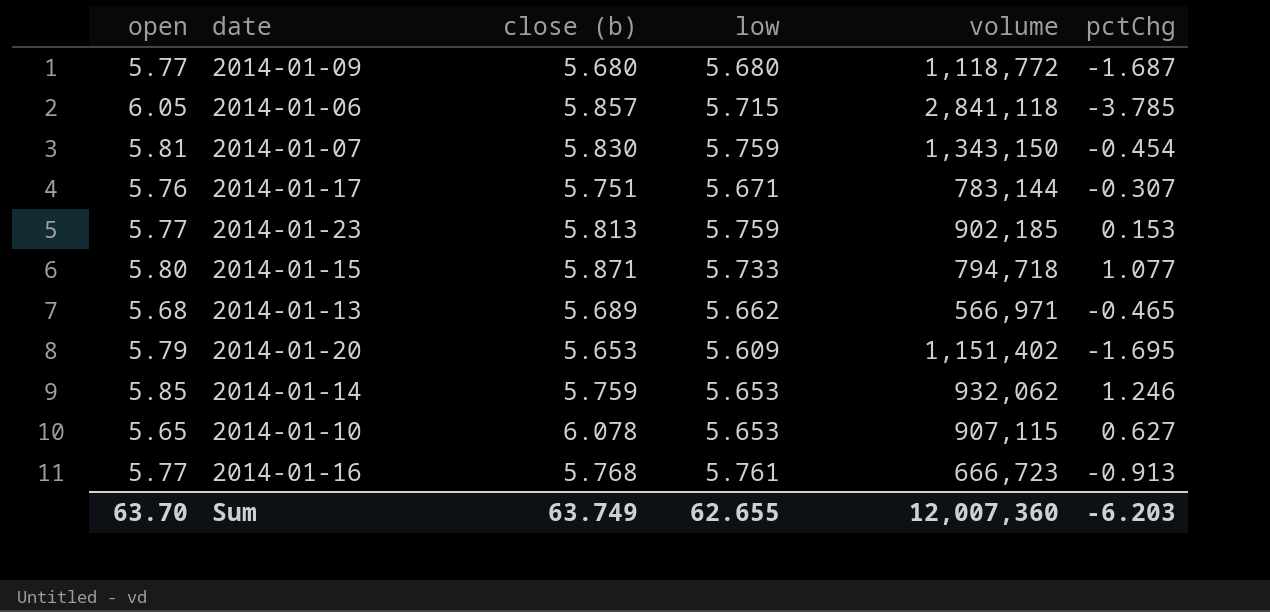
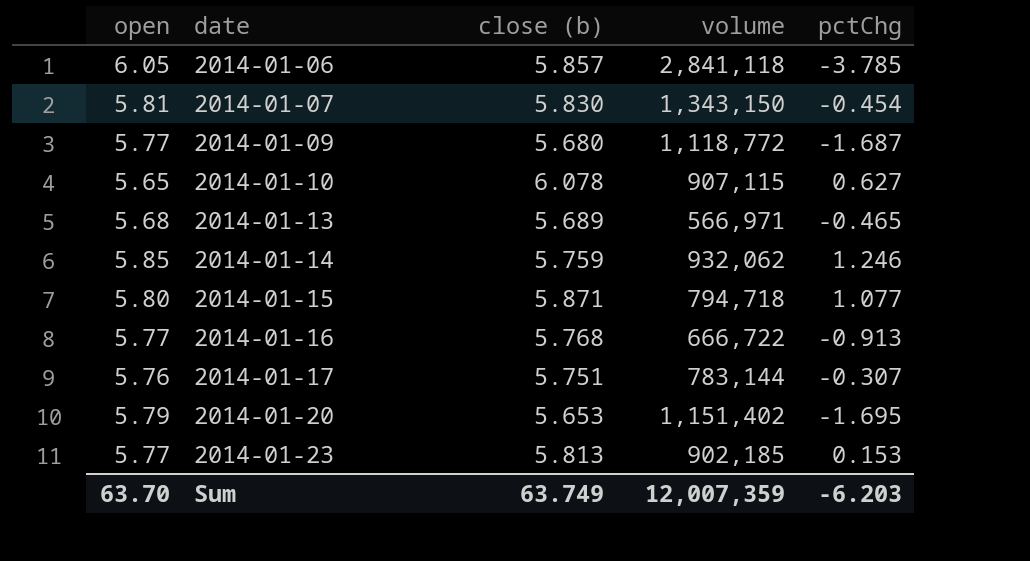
row order: none -> date ascending
column low | position: 4 -> none
2014-01-16 | volume: 666,723 -> 666,722
Sum | volume: 12,007,360 -> 12,007,359

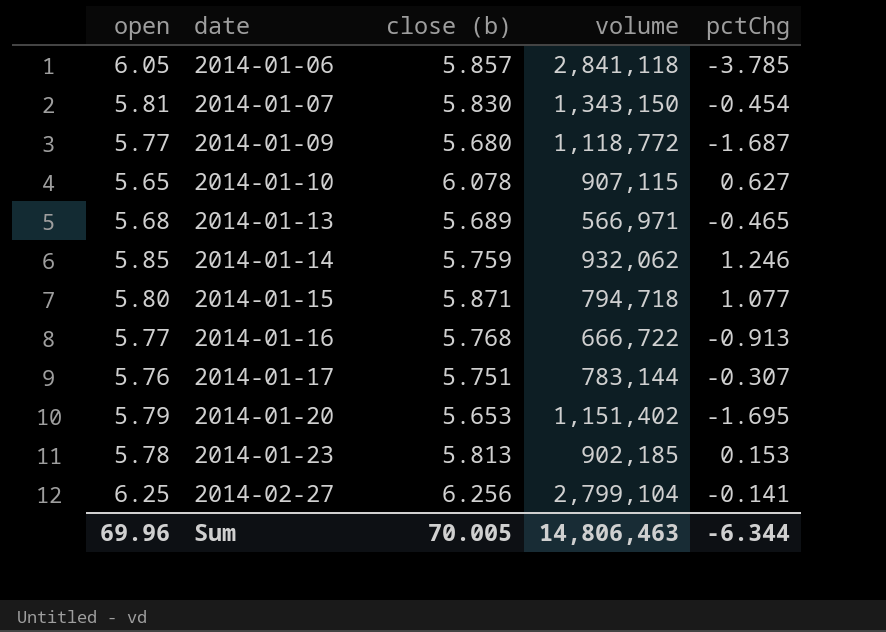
2014-01-23 | open: 5.77 -> 5.78
row 2014-02-27: none -> 6.25 | 6.256 | 2,799,104 | -0.141
Sum | open: 63.70 -> 69.96
Sum | close (b): 63.749 -> 70.005
Sum | volume: 12,007,359 -> 14,806,463
Sum | pctChg: -6.203 -> -6.344

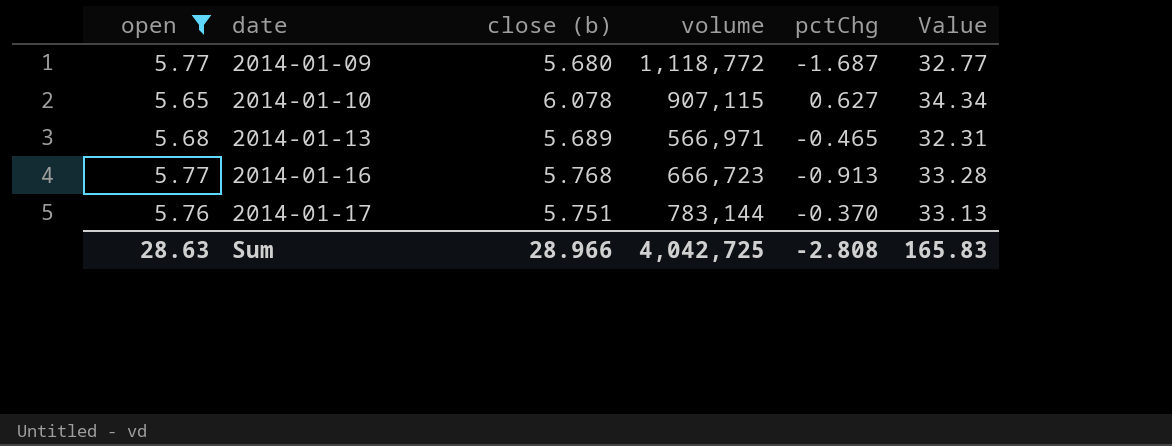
filter: none -> open <= 5.77
column Value | formula: none -> [open] * [close (b)]
2014-01-16 | volume: 666,722 -> 666,723
2014-01-17 | pctChg: -0.307 -> -0.370
Sum | open: 69.96 -> 28.63
Sum | close (b): 70.005 -> 28.966
Sum | volume: 14,806,463 -> 4,042,725
Sum | pctChg: -6.344 -> -2.808

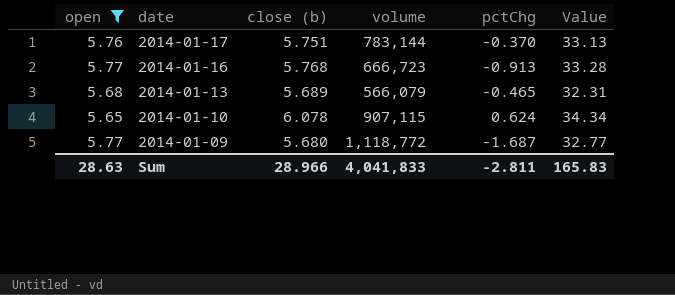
row order: date ascending -> date descending
2014-01-13 | volume: 566,971 -> 566,079
2014-01-10 | pctChg: 0.627 -> 0.624
Sum | volume: 4,042,725 -> 4,041,833
Sum | pctChg: -2.808 -> -2.811

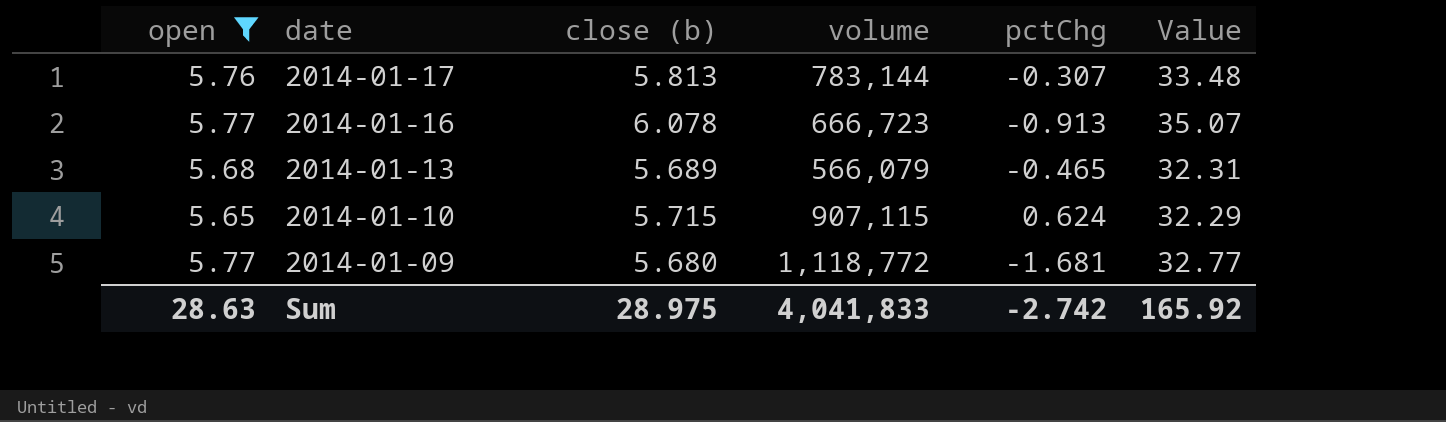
2014-01-17 | close (b): 5.751 -> 5.813
2014-01-17 | pctChg: -0.370 -> -0.307
2014-01-17 | Value: 33.13 -> 33.48
2014-01-16 | close (b): 5.768 -> 6.078
2014-01-16 | Value: 33.28 -> 35.07
2014-01-10 | close (b): 6.078 -> 5.715
2014-01-10 | Value: 34.34 -> 32.29
2014-01-09 | pctChg: -1.687 -> -1.681
Sum | close (b): 28.966 -> 28.975
Sum | pctChg: -2.811 -> -2.742
Sum | Value: 165.83 -> 165.92

